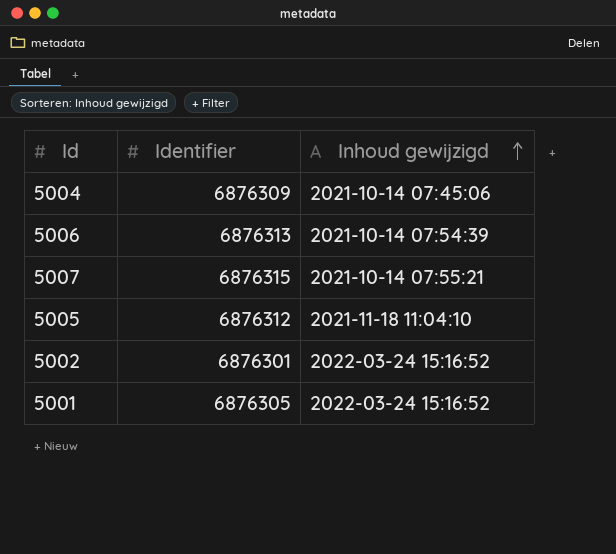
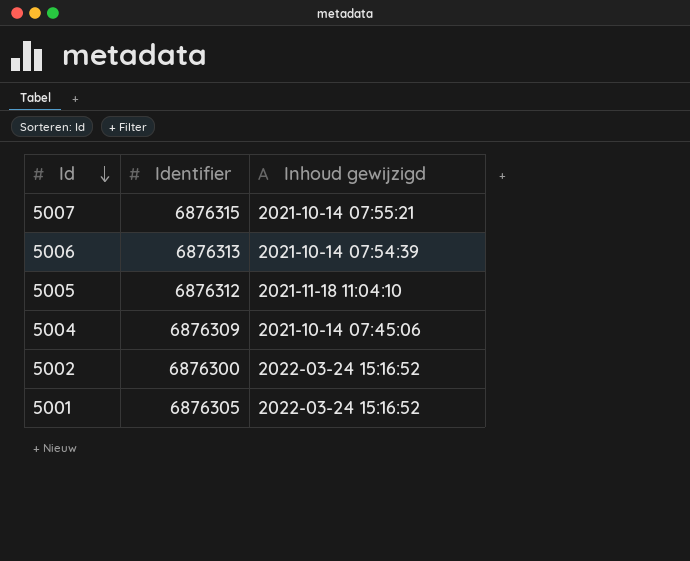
row order: Inhoud gewijzigd ascending -> Id descending
5002 | Identifier: 6876301 -> 6876300

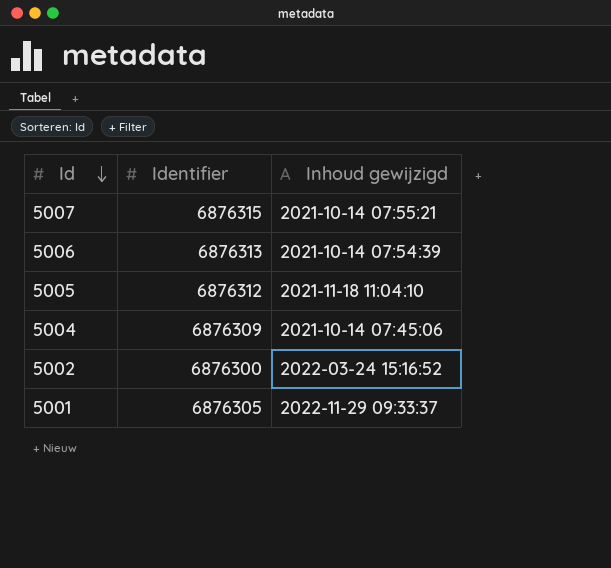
5001 | Inhoud gewijzigd: 2022-03-24 15:16:52 -> 2022-11-29 09:33:37

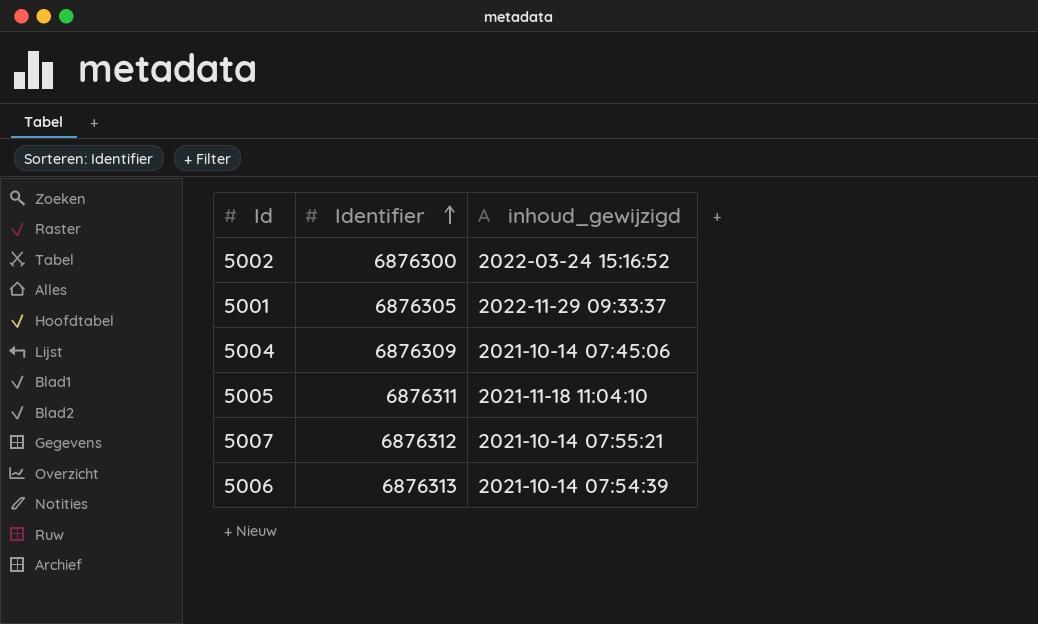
row order: Id descending -> Identifier ascending
column name: Inhoud gewijzigd -> inhoud_gewijzigd
5005 | Identifier: 6876312 -> 6876311
5007 | Identifier: 6876315 -> 6876312

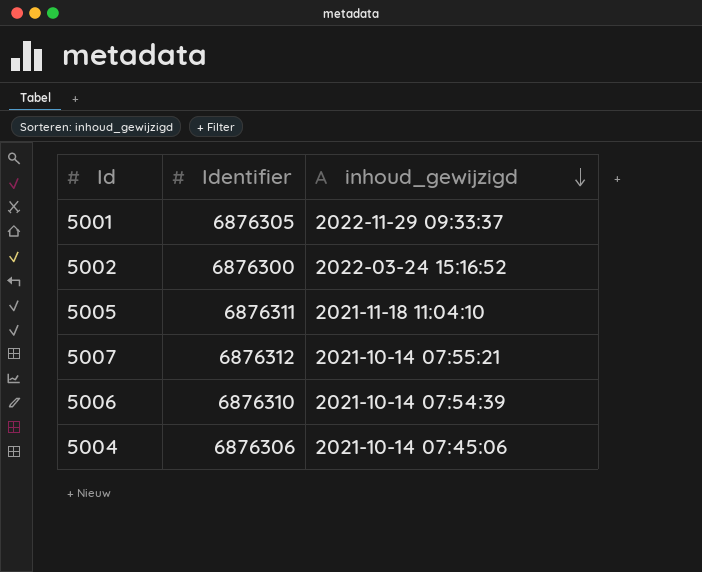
row order: Identifier ascending -> inhoud_gewijzigd descending
5006 | Identifier: 6876313 -> 6876310
5004 | Identifier: 6876309 -> 6876306

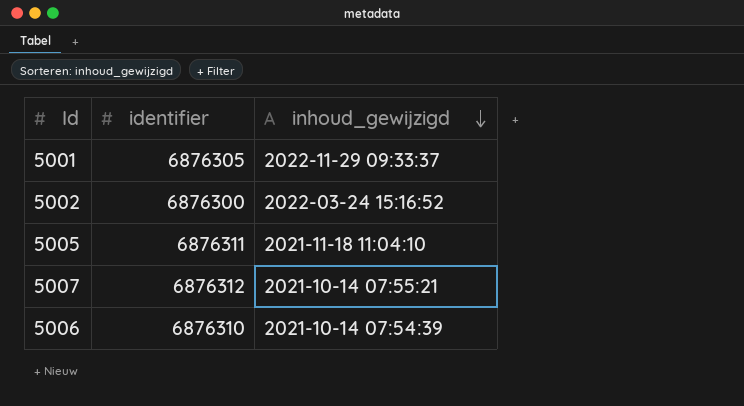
column name: Identifier -> identifier
row 5004: 6876306 | 2021-10-14 07:45:06 -> none

